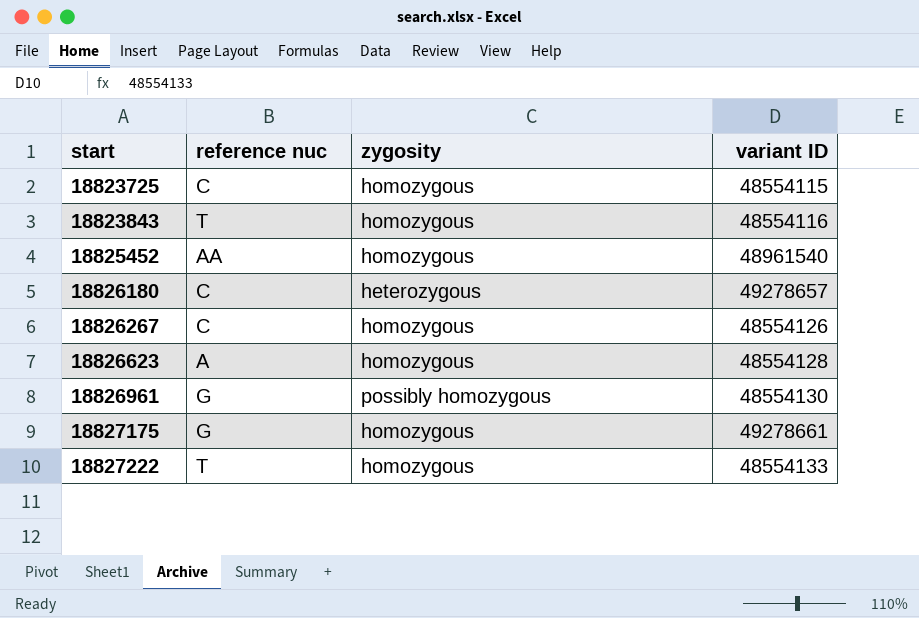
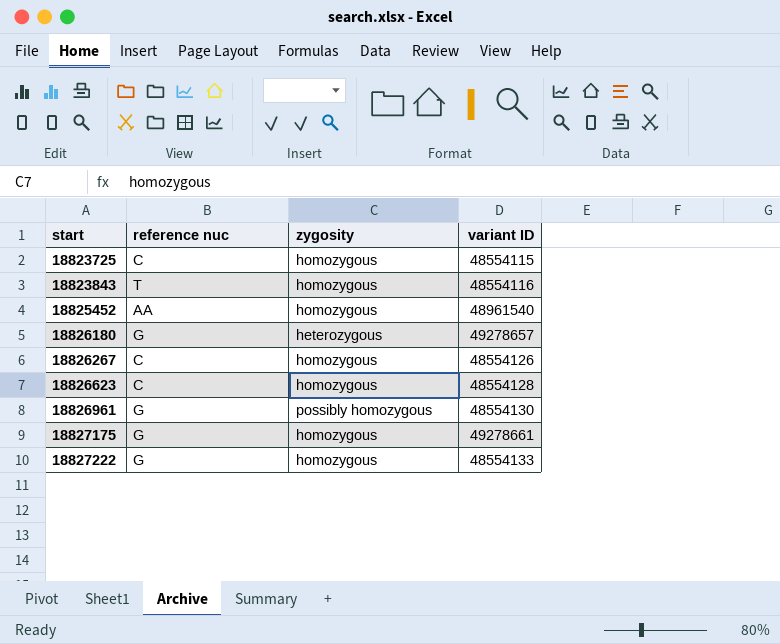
18826180 | reference nuc: C -> G
18826623 | reference nuc: A -> C
18827222 | reference nuc: T -> G

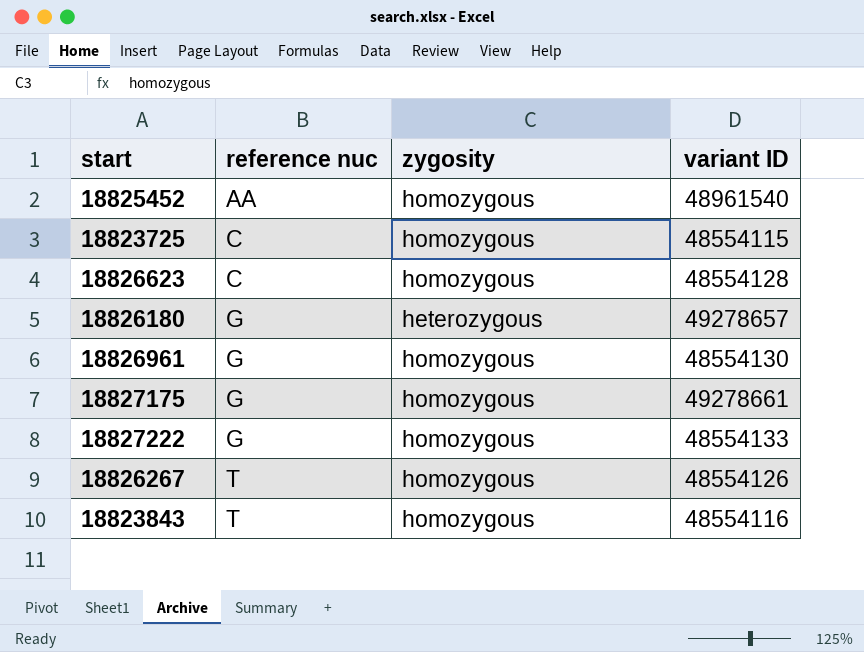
row order: start ascending -> reference nuc ascending
18826961 | zygosity: possibly homozygous -> homozygous
18826267 | reference nuc: C -> T

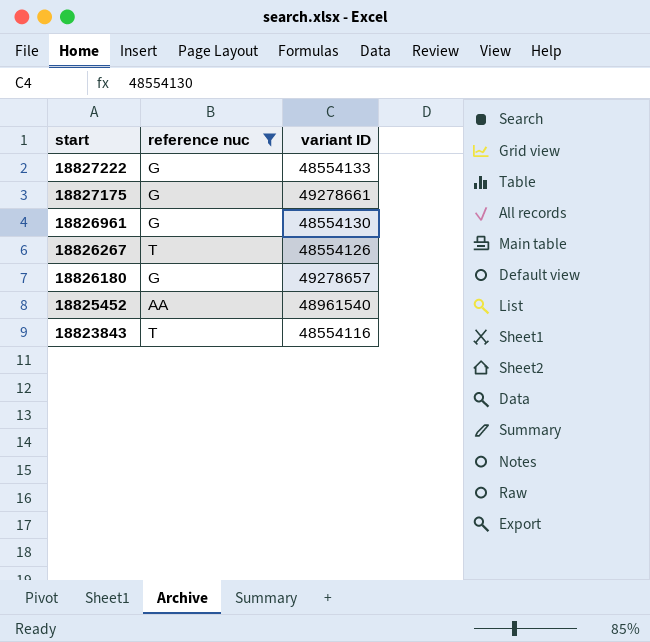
filter: none -> reference nuc != C
row order: reference nuc ascending -> start descending
column zygosity | position: 3 -> none

